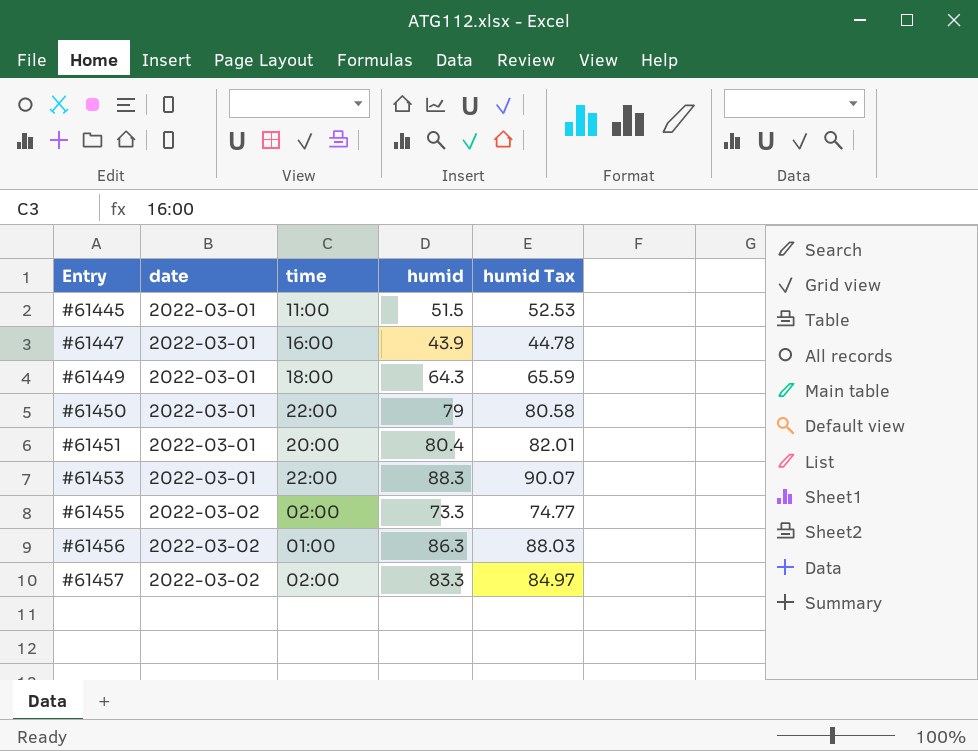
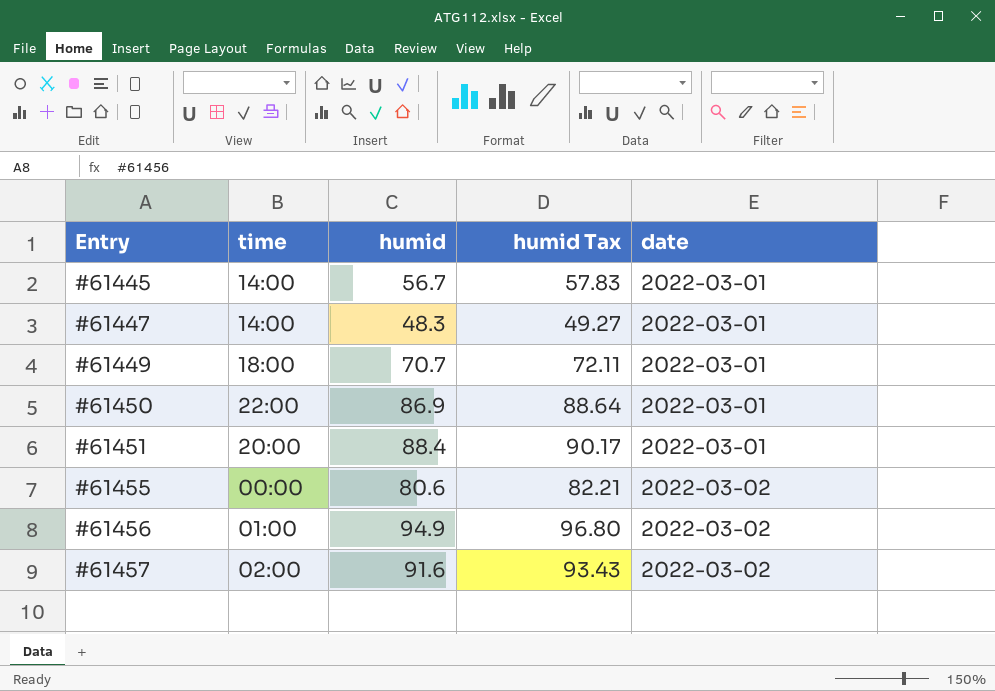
column date | position: 2 -> 5
row #61453: 2022-03-01 | 22:00 | 88.3 | 90.07 -> none
#61445 | time: 11:00 -> 14:00
#61445 | humid: 51.5 -> 56.7
#61445 | humid Tax: 52.53 -> 57.83
#61447 | time: 16:00 -> 14:00
#61447 | humid: 43.9 -> 48.3
#61447 | humid Tax: 44.78 -> 49.27
#61449 | humid: 64.3 -> 70.7
#61449 | humid Tax: 65.59 -> 72.11
#61450 | humid: 79 -> 86.9
#61450 | humid Tax: 80.58 -> 88.64
#61451 | humid: 80.4 -> 88.4
#61451 | humid Tax: 82.01 -> 90.17
#61455 | time: 02:00 -> 00:00
#61455 | humid: 73.3 -> 80.6
#61455 | humid Tax: 74.77 -> 82.21
#61456 | humid: 86.3 -> 94.9
#61456 | humid Tax: 88.03 -> 96.80
#61457 | humid: 83.3 -> 91.6
#61457 | humid Tax: 84.97 -> 93.43

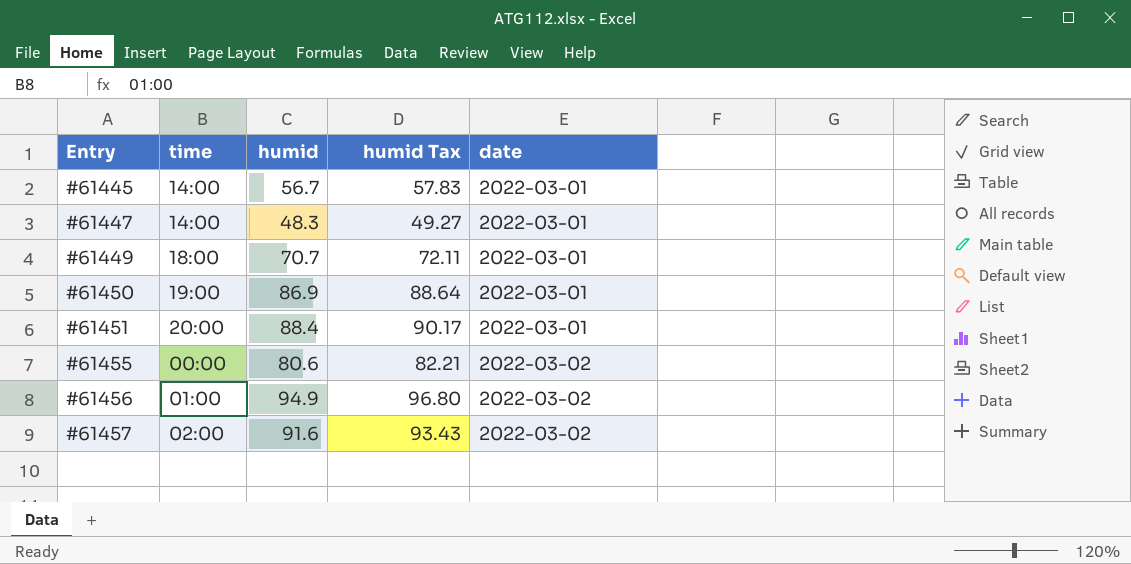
#61450 | time: 22:00 -> 19:00

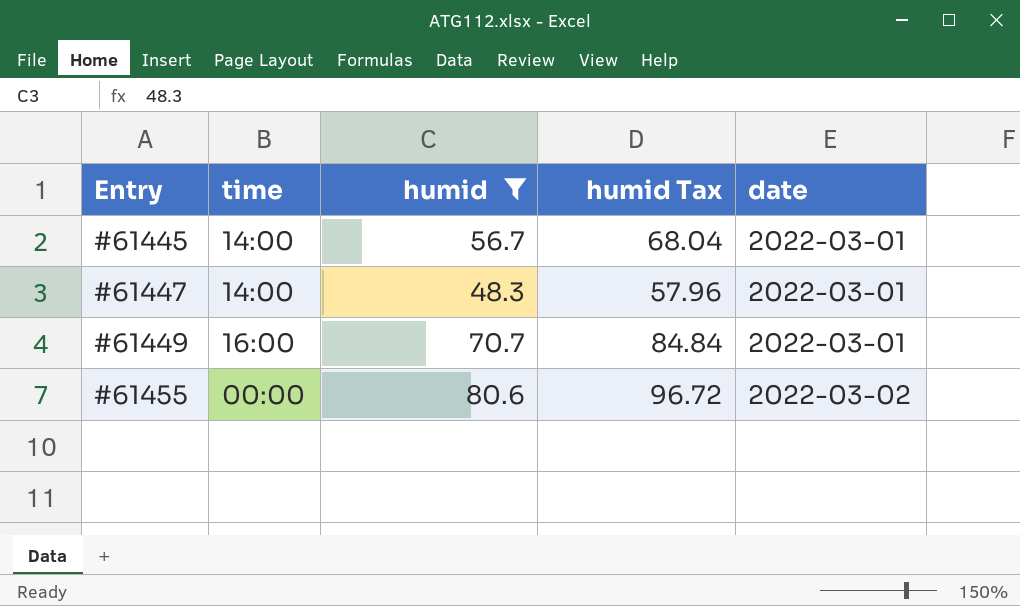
filter: none -> humid <= 80.6
column humid Tax | formula: [humid] * 1.02 -> [humid] * 1.2
#61449 | time: 18:00 -> 16:00

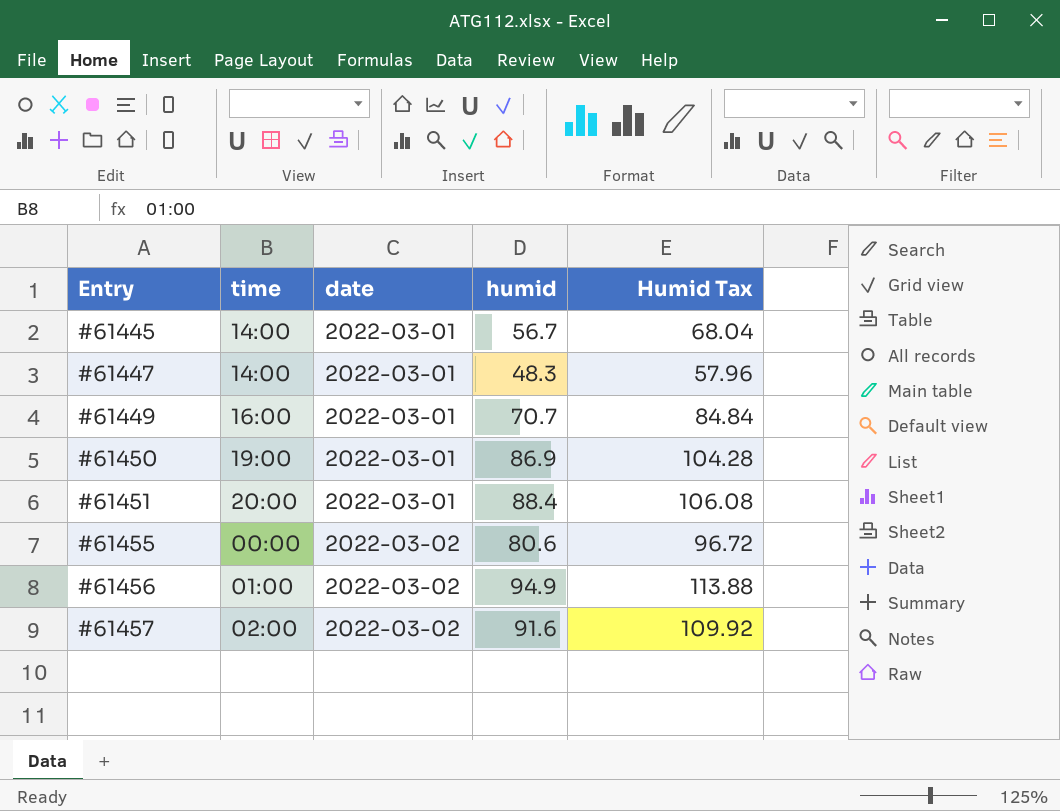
filter: humid <= 80.6 -> none
column date | position: 5 -> 3
column name: humid Tax -> Humid Tax

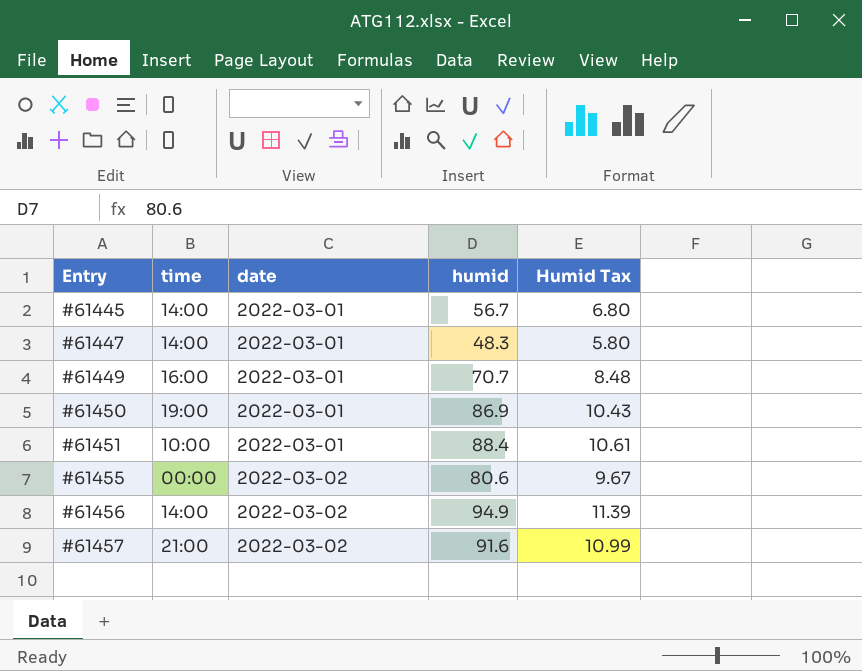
column Humid Tax | formula: [humid] * 1.2 -> [humid] * 0.12
#61451 | time: 20:00 -> 10:00
#61456 | time: 01:00 -> 14:00
#61457 | time: 02:00 -> 21:00

